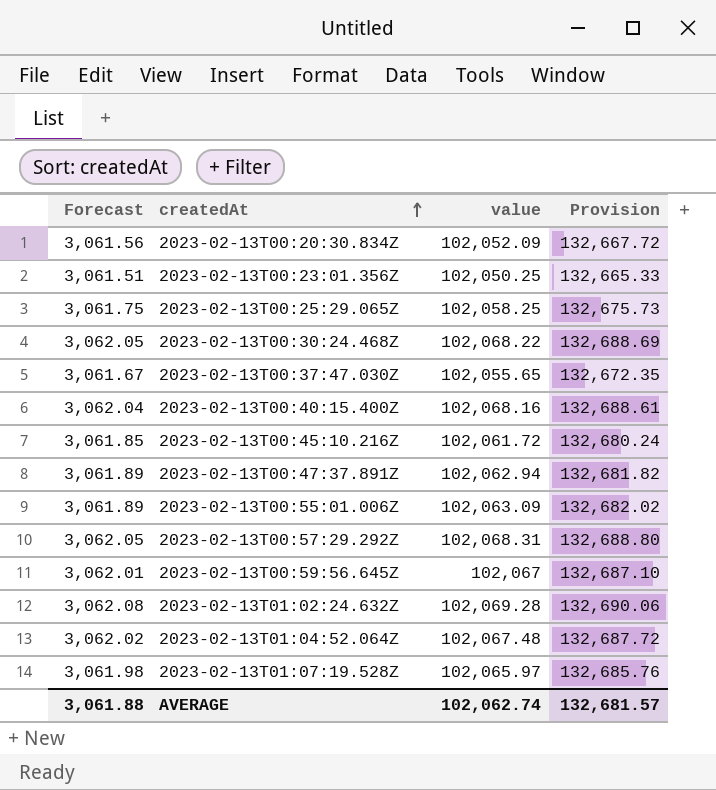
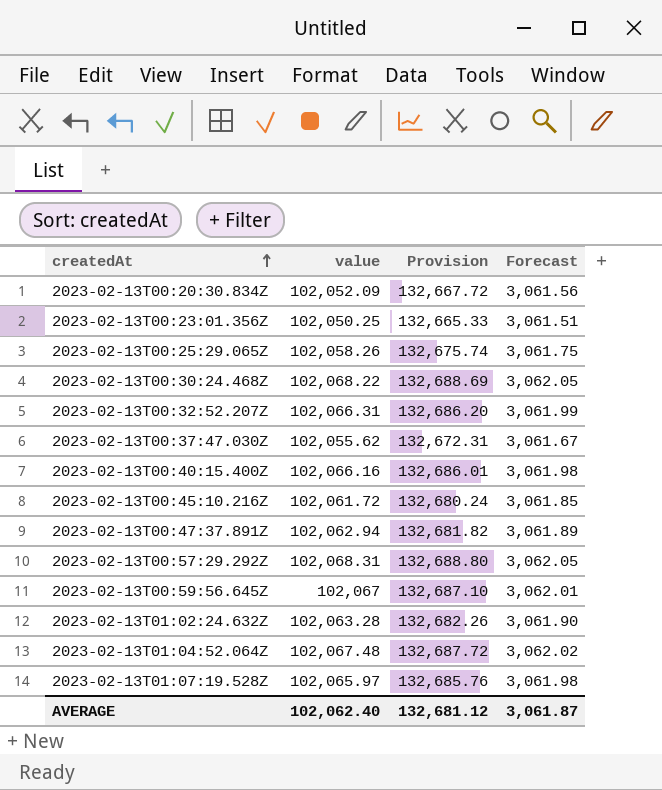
column Forecast | position: 1 -> 4
row 2023-02-13T00:55:01.006Z: 3,061.89 | 102,063.09 | 132,682.02 -> none
2023-02-13T00:25:29.065Z | value: 102,058.25 -> 102,058.26
2023-02-13T00:25:29.065Z | Provision: 132,675.73 -> 132,675.74
row 2023-02-13T00:32:52.207Z: none -> 102,066.31 | 132,686.20 | 3,061.99
2023-02-13T00:37:47.030Z | value: 102,055.65 -> 102,055.62
2023-02-13T00:37:47.030Z | Provision: 132,672.35 -> 132,672.31
2023-02-13T00:40:15.400Z | value: 102,068.16 -> 102,066.16
2023-02-13T00:40:15.400Z | Provision: 132,688.61 -> 132,686.01
2023-02-13T00:40:15.400Z | Forecast: 3,062.04 -> 3,061.98
2023-02-13T01:02:24.632Z | value: 102,069.28 -> 102,063.28
2023-02-13T01:02:24.632Z | Provision: 132,690.06 -> 132,682.26
2023-02-13T01:02:24.632Z | Forecast: 3,062.08 -> 3,061.90
AVERAGE | value: 102,062.74 -> 102,062.40
AVERAGE | Provision: 132,681.57 -> 132,681.12
AVERAGE | Forecast: 3,061.88 -> 3,061.87

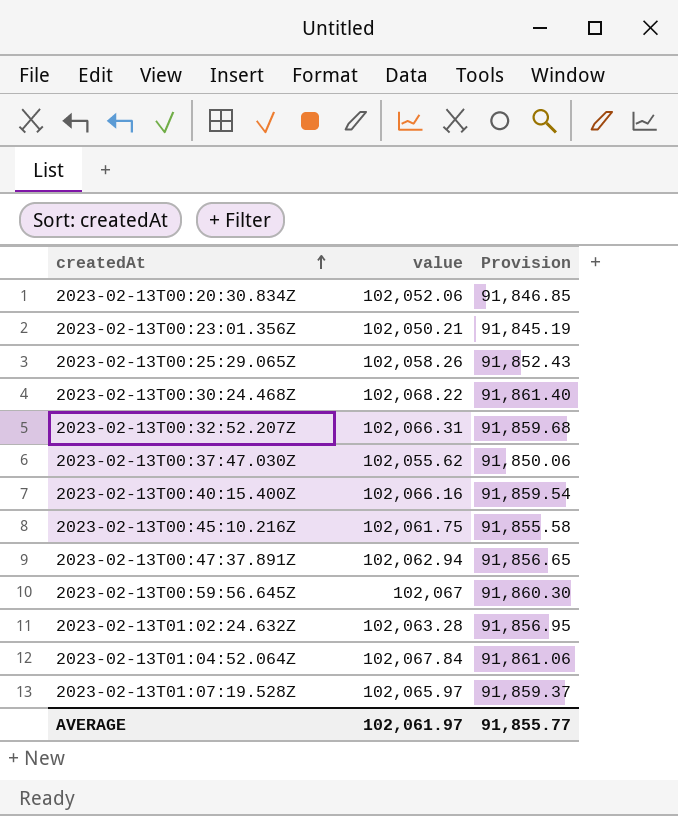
column Forecast | formula: [value] * 0.03 -> none
column Provision | formula: [value] * 1.3 -> [value] * 0.9
row 2023-02-13T00:57:29.292Z: 102,068.31 | 132,688.80 | 3,062.05 -> none
2023-02-13T00:20:30.834Z | value: 102,052.09 -> 102,052.06
2023-02-13T00:23:01.356Z | value: 102,050.25 -> 102,050.21
2023-02-13T00:45:10.216Z | value: 102,061.72 -> 102,061.75
2023-02-13T01:04:52.064Z | value: 102,067.48 -> 102,067.84
AVERAGE | value: 102,062.40 -> 102,061.97
AVERAGE | Provision: 132,681.12 -> 91,855.77

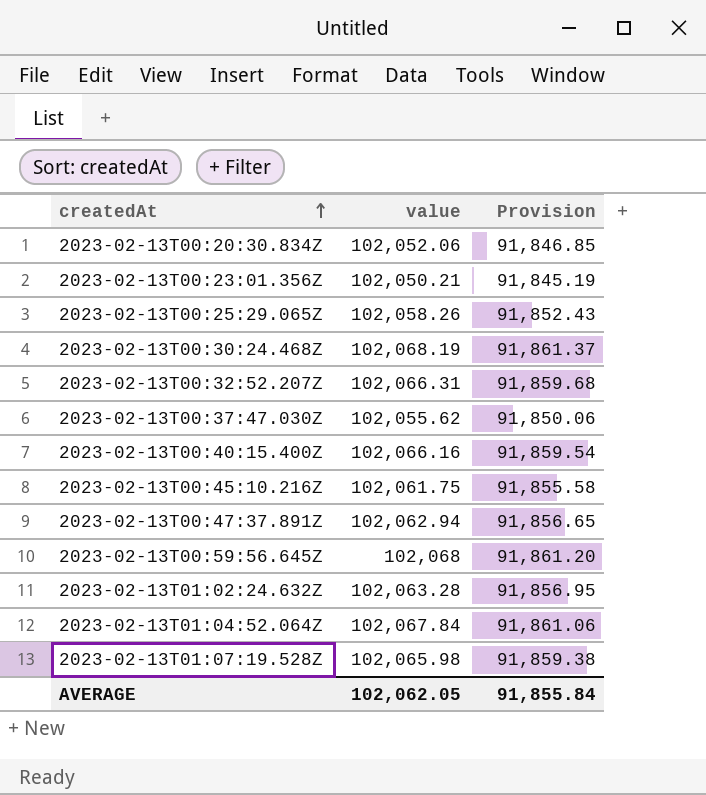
2023-02-13T00:30:24.468Z | value: 102,068.22 -> 102,068.19
2023-02-13T00:30:24.468Z | Provision: 91,861.40 -> 91,861.37
2023-02-13T00:59:56.645Z | value: 102,067 -> 102,068
2023-02-13T00:59:56.645Z | Provision: 91,860.30 -> 91,861.20
2023-02-13T01:07:19.528Z | value: 102,065.97 -> 102,065.98
2023-02-13T01:07:19.528Z | Provision: 91,859.37 -> 91,859.38
AVERAGE | value: 102,061.97 -> 102,062.05
AVERAGE | Provision: 91,855.77 -> 91,855.84

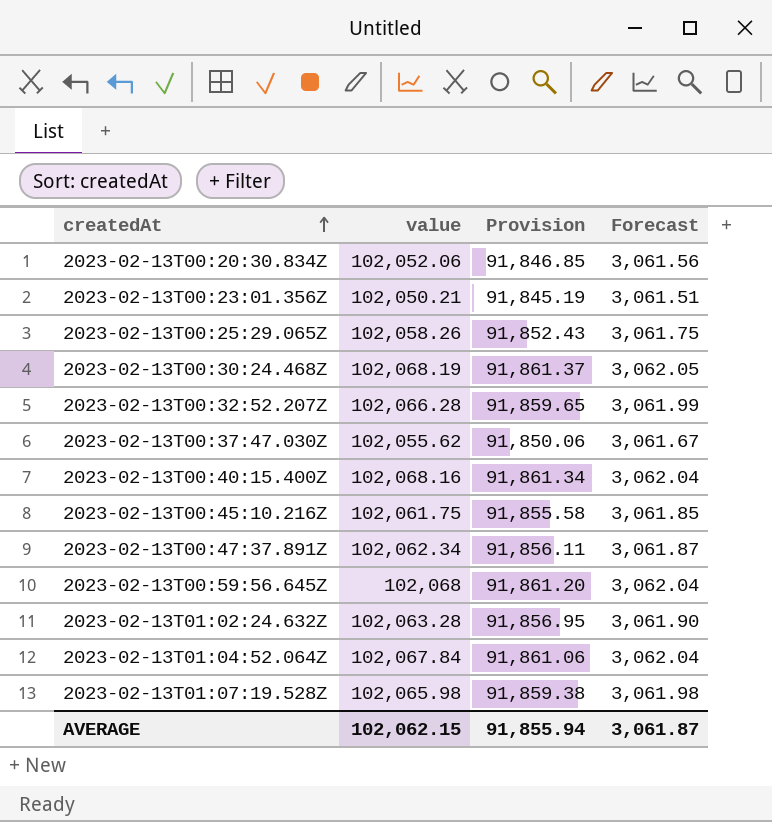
column Forecast | formula: none -> [value] * 0.03
2023-02-13T00:32:52.207Z | value: 102,066.31 -> 102,066.28
2023-02-13T00:32:52.207Z | Provision: 91,859.68 -> 91,859.65
2023-02-13T00:40:15.400Z | value: 102,066.16 -> 102,068.16
2023-02-13T00:40:15.400Z | Provision: 91,859.54 -> 91,861.34
2023-02-13T00:47:37.891Z | value: 102,062.94 -> 102,062.34
2023-02-13T00:47:37.891Z | Provision: 91,856.65 -> 91,856.11
AVERAGE | value: 102,062.05 -> 102,062.15
AVERAGE | Provision: 91,855.84 -> 91,855.94

